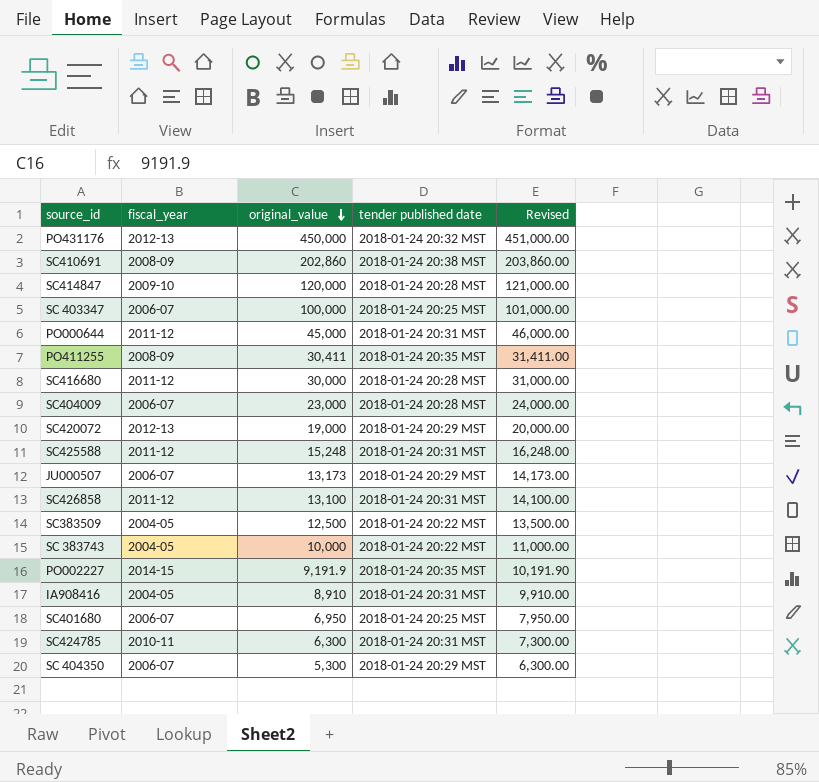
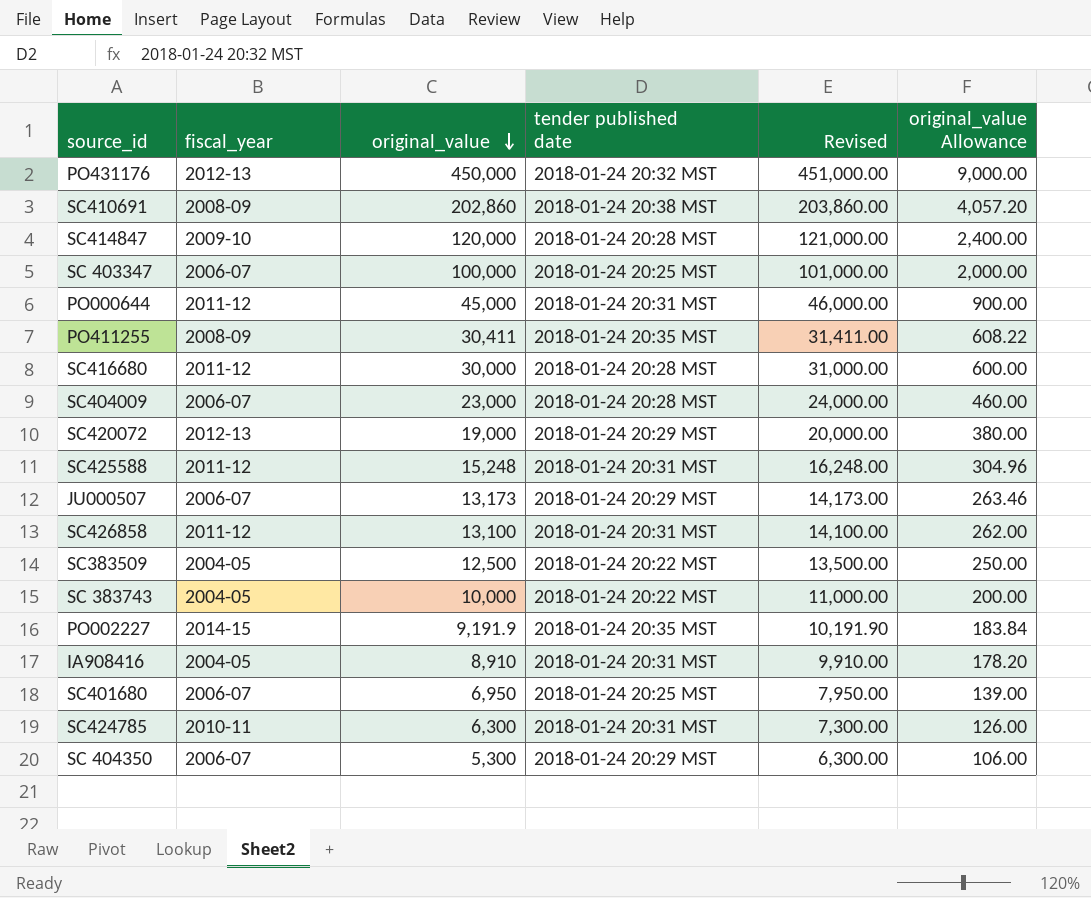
column original_value Allowance | formula: none -> [original_value] * 0.02

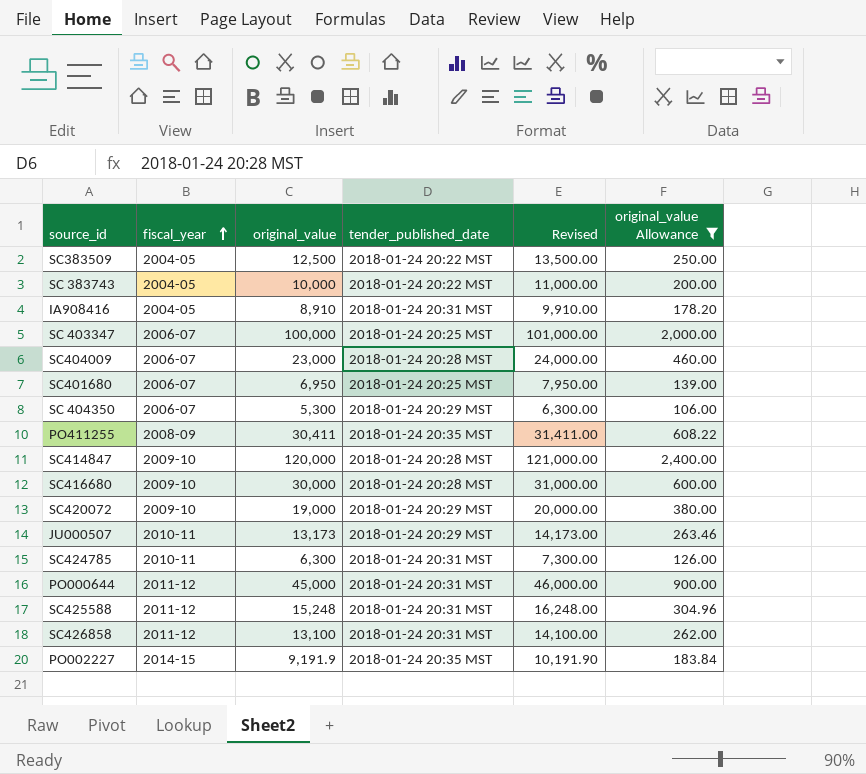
filter: none -> original_value Allowance <= 2,400.00
row order: original_value descending -> fiscal_year ascending
column name: tender published date -> tender_published_date
SC416680 | fiscal_year: 2011-12 -> 2009-10
SC420072 | fiscal_year: 2012-13 -> 2009-10
JU000507 | fiscal_year: 2006-07 -> 2010-11

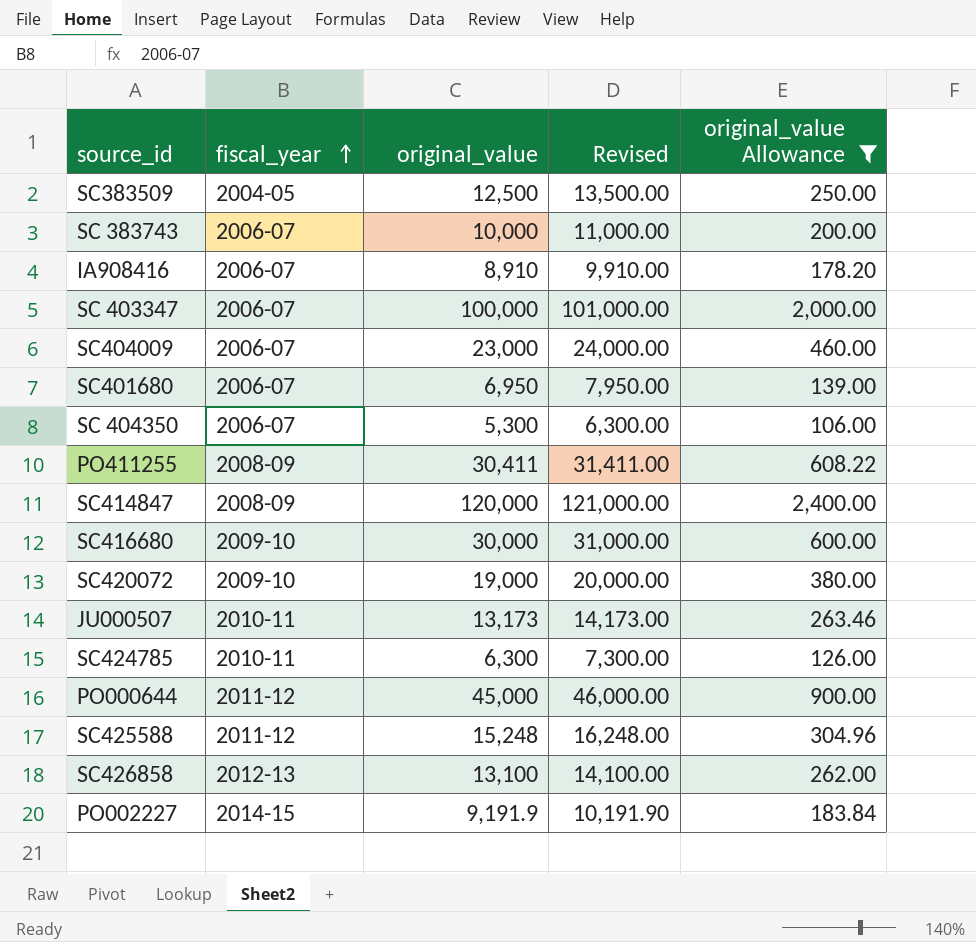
column tender_published_date | position: 4 -> none
SC 383743 | fiscal_year: 2004-05 -> 2006-07
IA908416 | fiscal_year: 2004-05 -> 2006-07
SC414847 | fiscal_year: 2009-10 -> 2008-09
SC426858 | fiscal_year: 2011-12 -> 2012-13

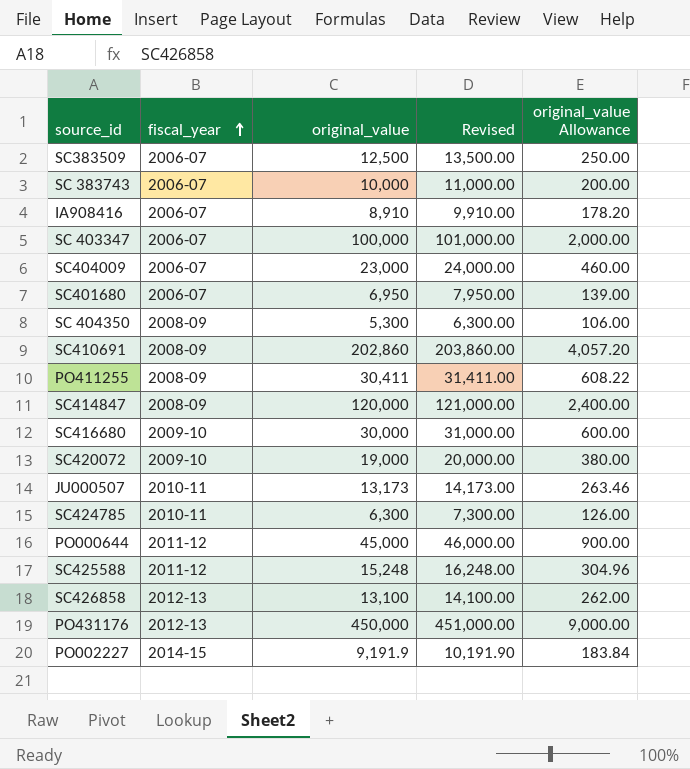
filter: original_value Allowance <= 2,400.00 -> none
SC383509 | fiscal_year: 2004-05 -> 2006-07
SC 404350 | fiscal_year: 2006-07 -> 2008-09

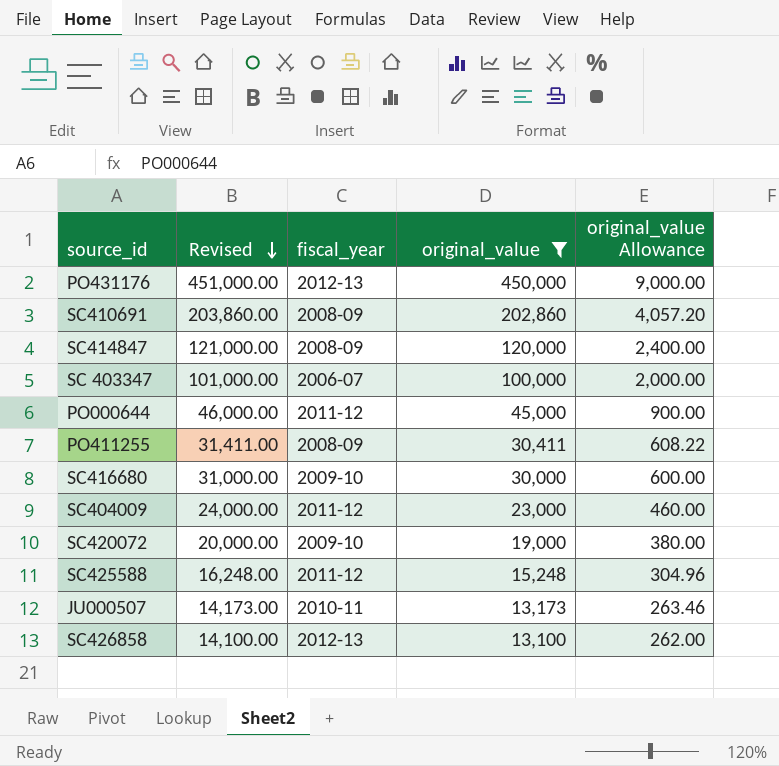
filter: none -> original_value >= 13,100
row order: fiscal_year ascending -> Revised descending
column Revised | position: 4 -> 2
SC404009 | fiscal_year: 2006-07 -> 2011-12

